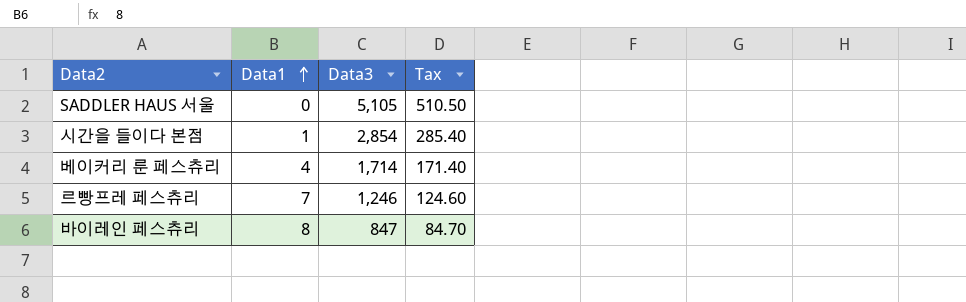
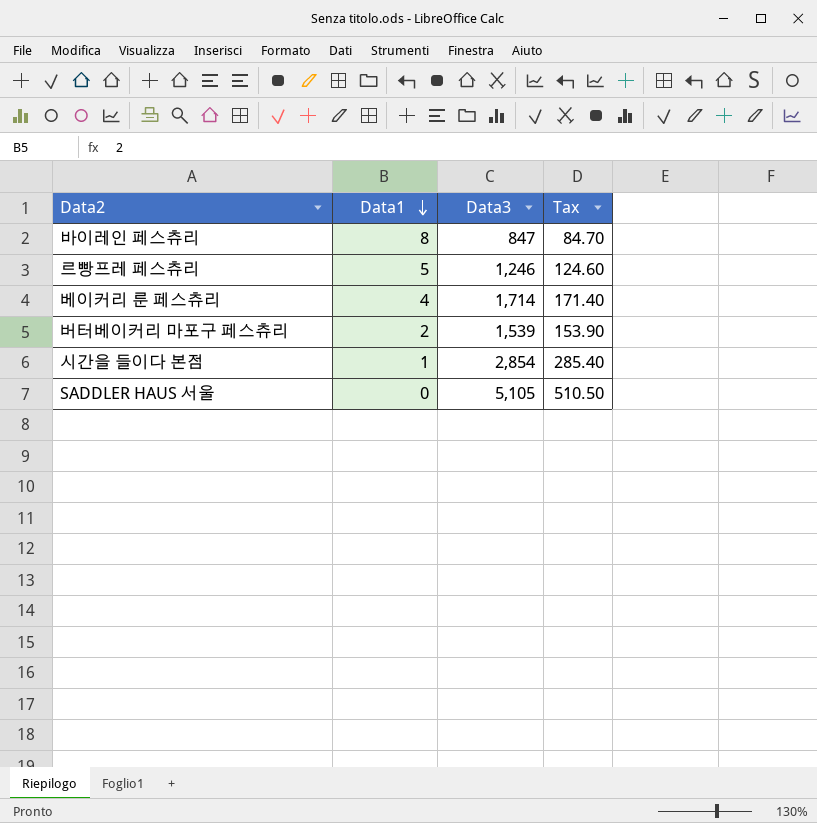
row order: Data1 ascending -> Data1 descending
르빵프레 페스츄리 | Data1: 7 -> 5
row 버터베이커리 마포구 페스츄리: none -> 2 | 1,539 | 153.90

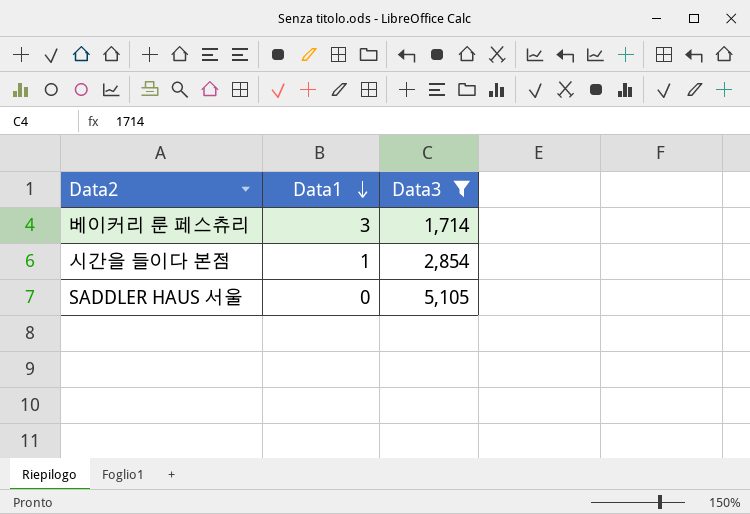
filter: none -> Data3 >= 1,714
column Tax | formula: [Data3] * 0.1 -> none
베이커리 룬 페스츄리 | Data1: 4 -> 3

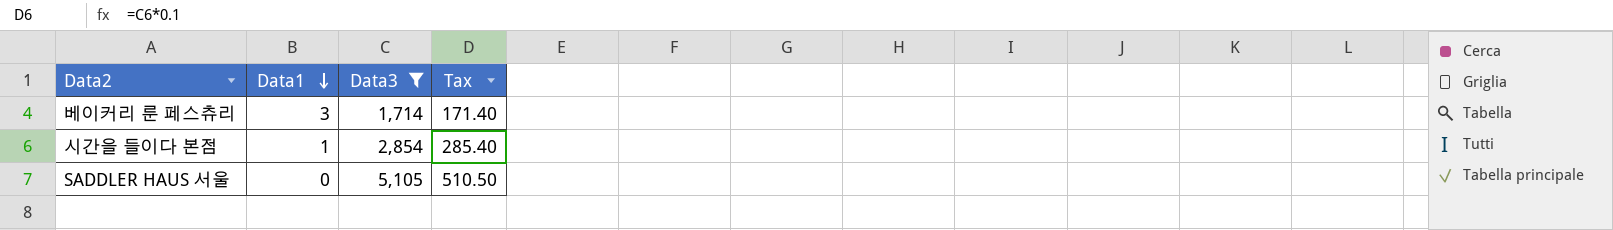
column Tax | formula: none -> [Data3] * 0.1

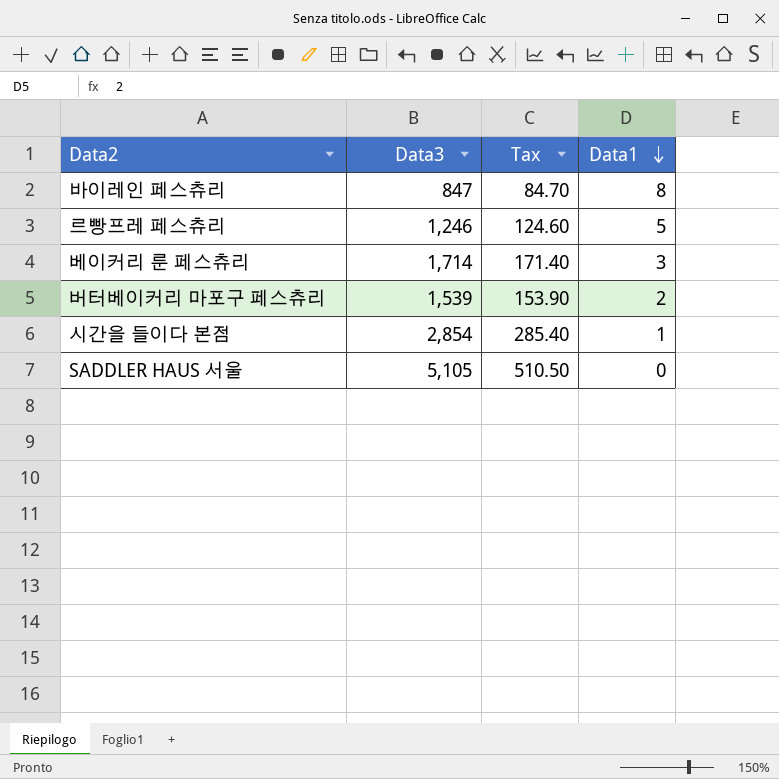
filter: Data3 >= 1,714 -> none
column Data1 | position: 2 -> 4

